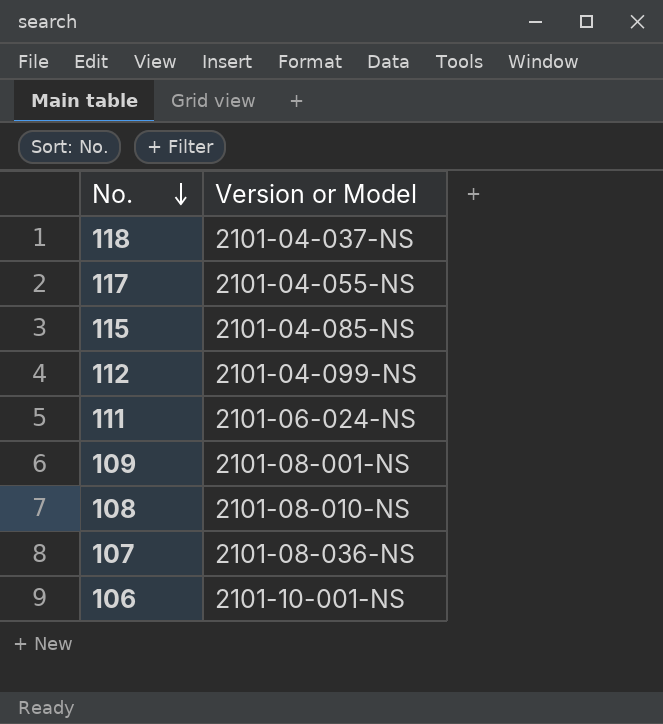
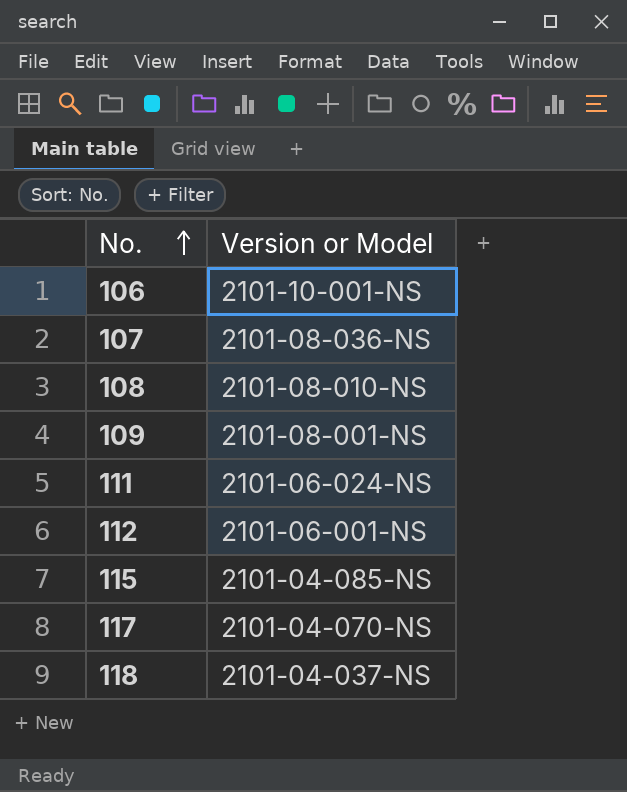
row order: No. descending -> No. ascending
112 | Version or Model: 2101-04-099-NS -> 2101-06-001-NS
117 | Version or Model: 2101-04-055-NS -> 2101-04-070-NS

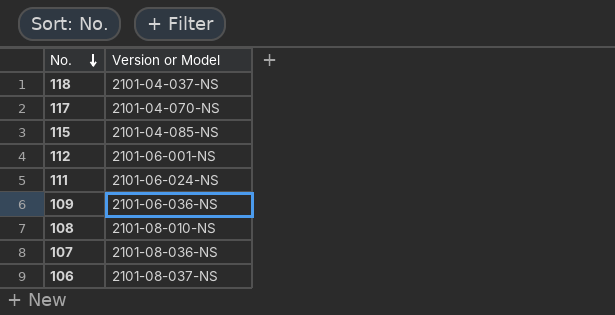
row order: No. ascending -> No. descending
109 | Version or Model: 2101-08-001-NS -> 2101-06-036-NS
106 | Version or Model: 2101-10-001-NS -> 2101-08-037-NS

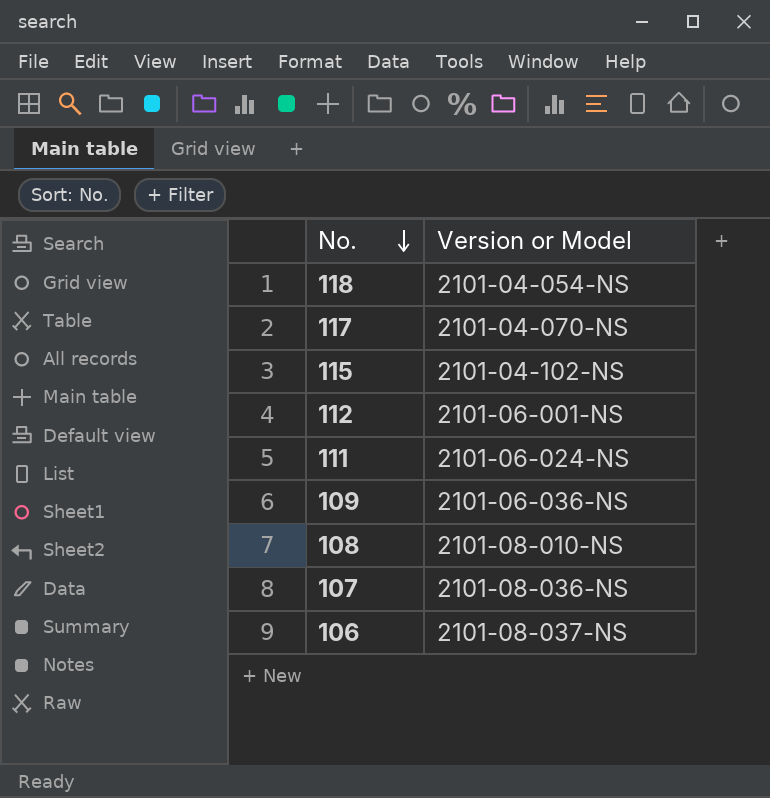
118 | Version or Model: 2101-04-037-NS -> 2101-04-054-NS
115 | Version or Model: 2101-04-085-NS -> 2101-04-102-NS

